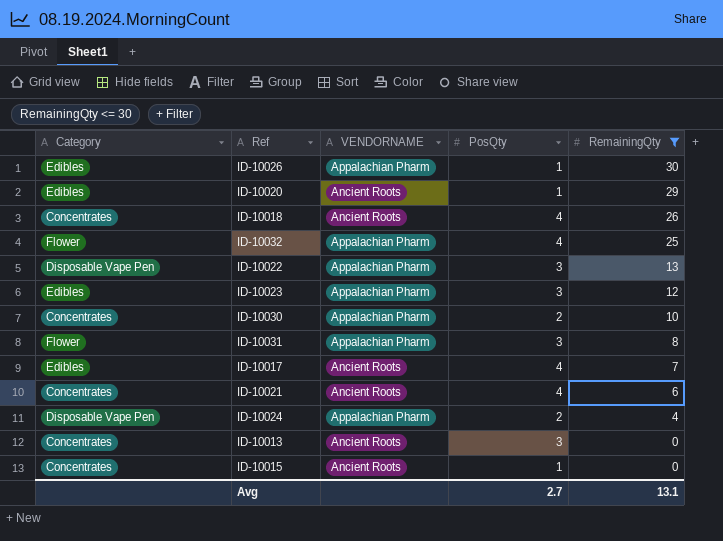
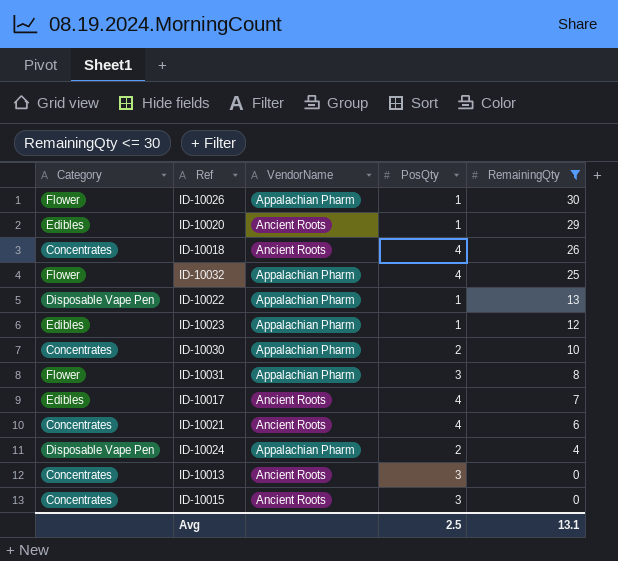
column name: VENDORNAME -> VendorName
ID-10026 | Category: Edibles -> Flower
ID-10022 | PosQty: 3 -> 1
ID-10023 | PosQty: 3 -> 1
ID-10015 | PosQty: 1 -> 3
Avg | PosQty: 2.7 -> 2.5

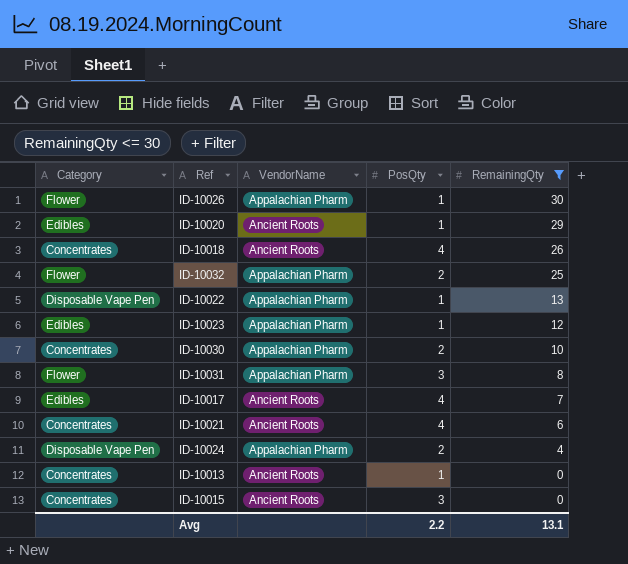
ID-10032 | PosQty: 4 -> 2
ID-10013 | PosQty: 3 -> 1
Avg | PosQty: 2.5 -> 2.2

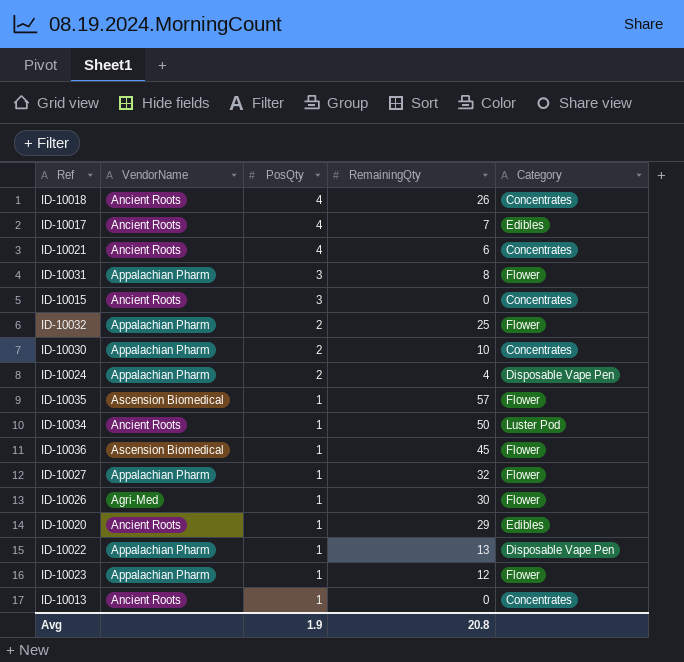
filter: RemainingQty <= 30 -> none
row order: RemainingQty descending -> PosQty descending
column Category | position: 1 -> 5
ID-10026 | VendorName: Appalachian Pharm -> Agri-Med
ID-10023 | Category: Edibles -> Flower
Avg | PosQty: 2.2 -> 1.9
Avg | RemainingQty: 13.1 -> 20.8

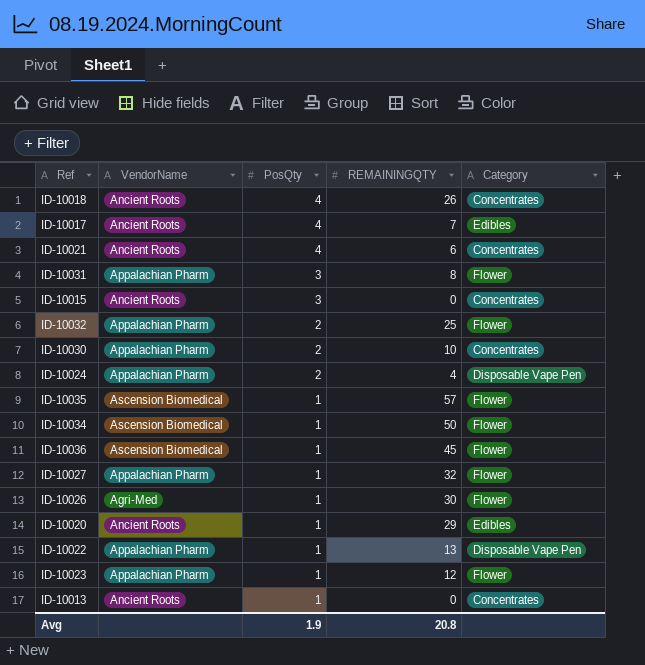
column name: RemainingQty -> REMAININGQTY
ID-10034 | VendorName: Ancient Roots -> Ascension Biomedical
ID-10034 | Category: Luster Pod -> Flower

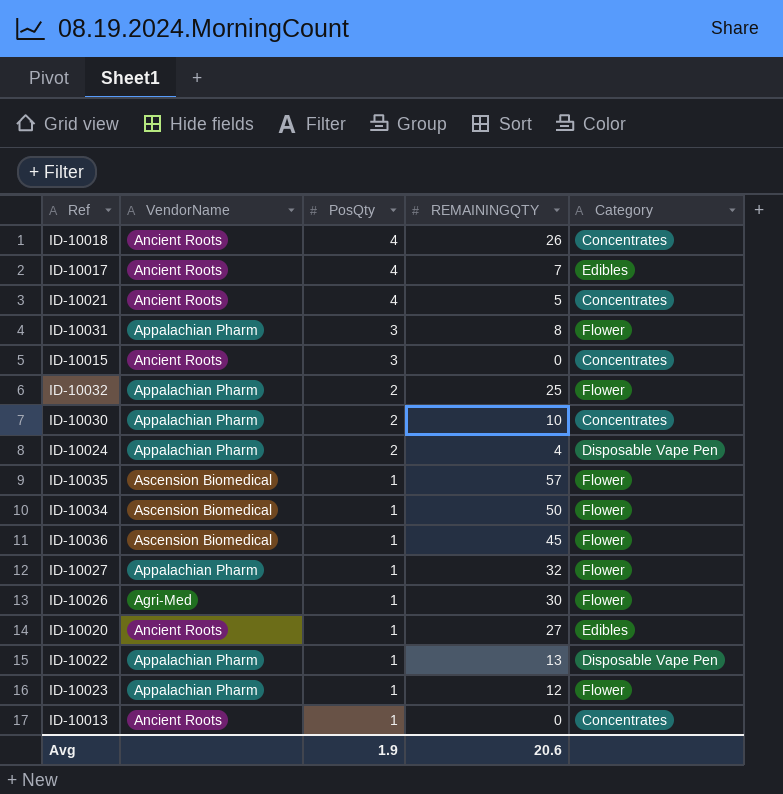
ID-10021 | REMAININGQTY: 6 -> 5
ID-10020 | REMAININGQTY: 29 -> 27
Avg | REMAININGQTY: 20.8 -> 20.6

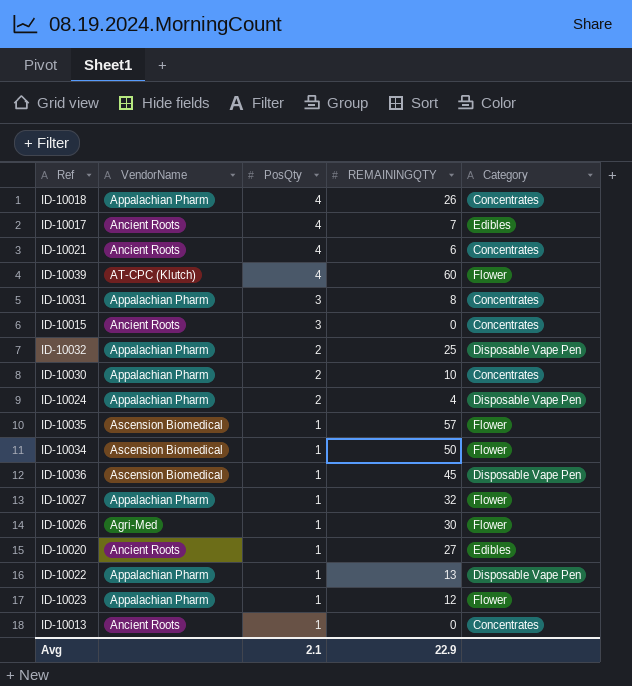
ID-10018 | VendorName: Ancient Roots -> Appalachian Pharm
ID-10021 | REMAININGQTY: 5 -> 6
row ID-10039: none -> AT-CPC (Klutch) | 4 | 60 | Flower
ID-10031 | Category: Flower -> Concentrates
ID-10032 | Category: Flower -> Disposable Vape Pen
ID-10036 | Category: Flower -> Disposable Vape Pen
Avg | PosQty: 1.9 -> 2.1
Avg | REMAININGQTY: 20.6 -> 22.9

